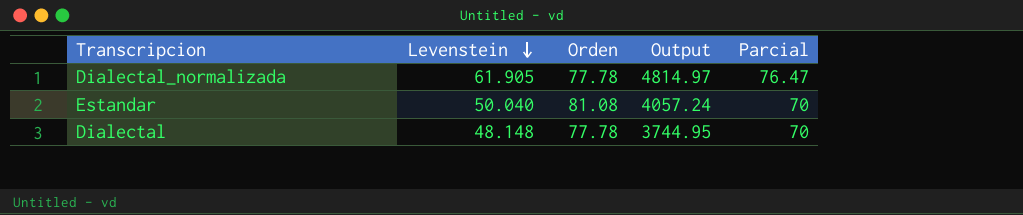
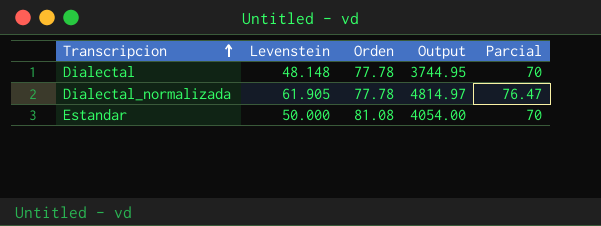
row order: Levenstein descending -> Transcripcion ascending
Estandar | Levenstein: 50.040 -> 50.000
Estandar | Output: 4057.24 -> 4054.00

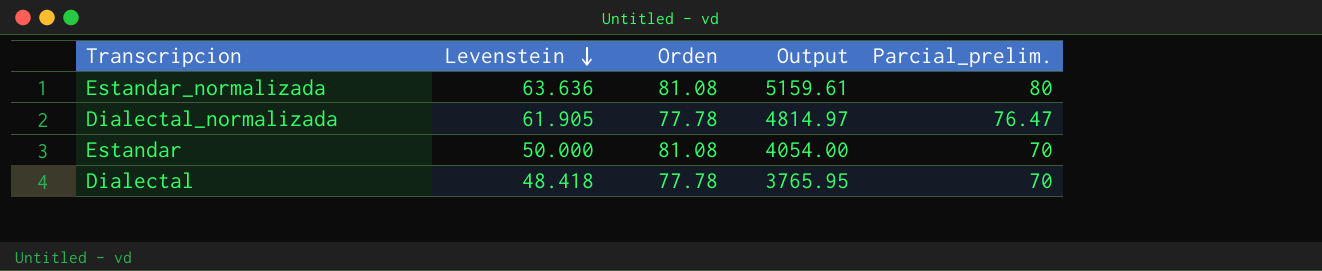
row order: Transcripcion ascending -> Levenstein descending
column name: Parcial -> Parcial_prelim.
row Estandar_normalizada: none -> 63.636 | 81.08 | 5159.61 | 80
Dialectal | Levenstein: 48.148 -> 48.418
Dialectal | Output: 3744.95 -> 3765.95

